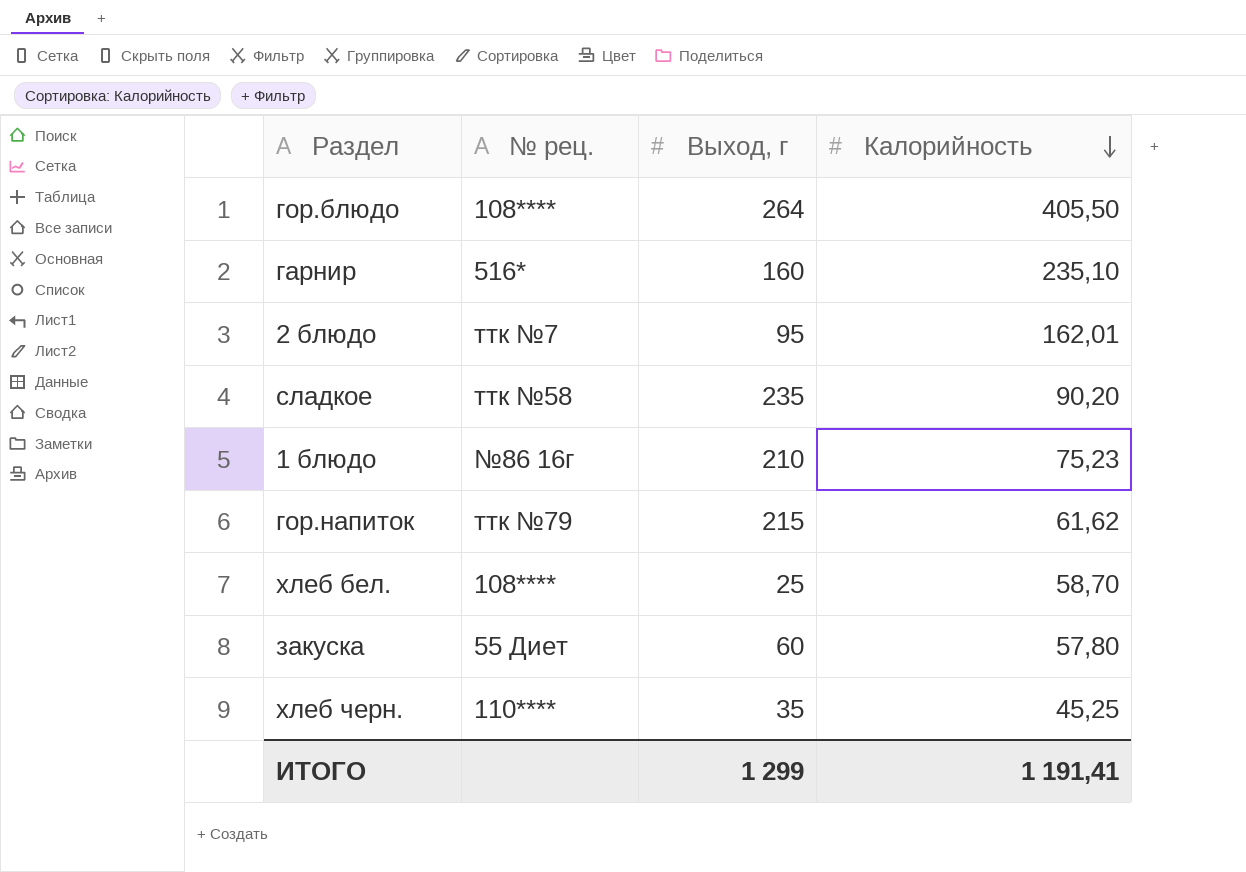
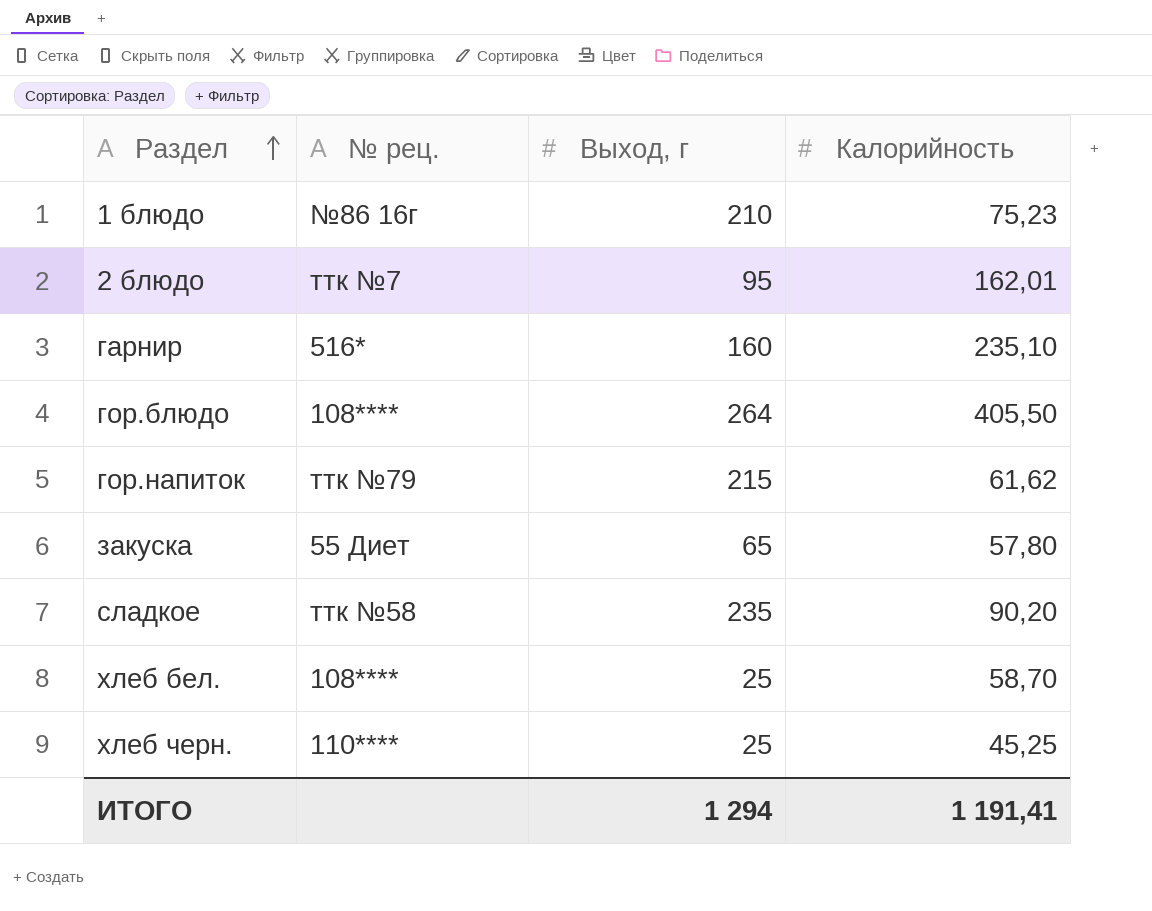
row order: Калорийность descending -> Раздел ascending
закуска | Выход, г: 60 -> 65
хлеб черн. | Выход, г: 35 -> 25
ИТОГО | Выход, г: 1 299 -> 1 294

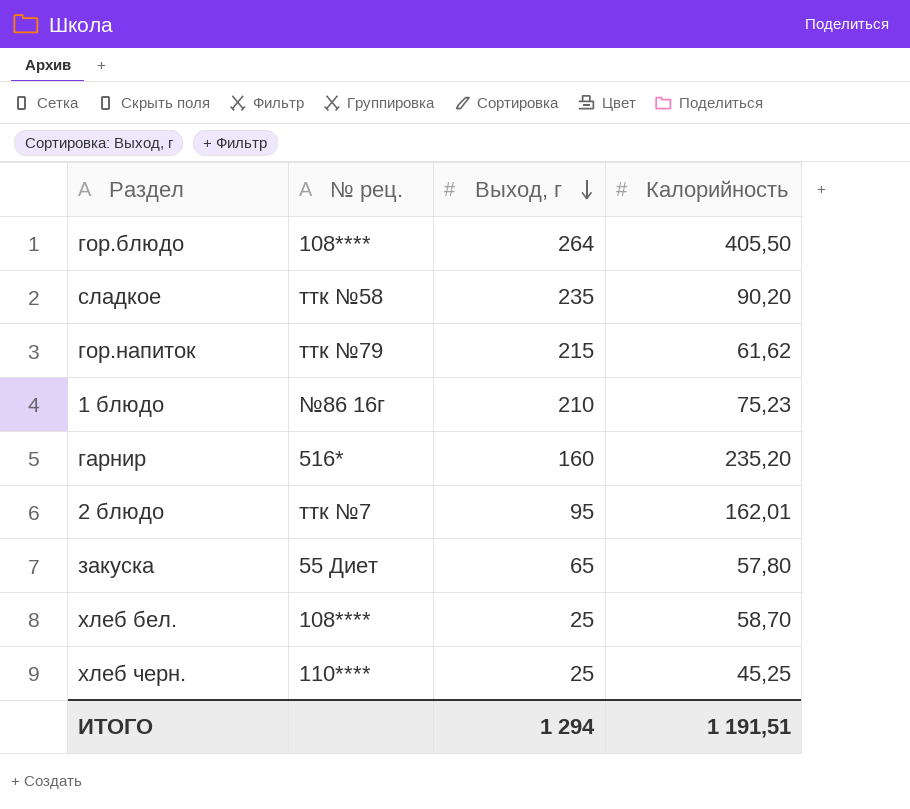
row order: Раздел ascending -> Выход, г descending
гарнир | Калорийность: 235,10 -> 235,20
ИТОГО | Калорийность: 1 191,41 -> 1 191,51

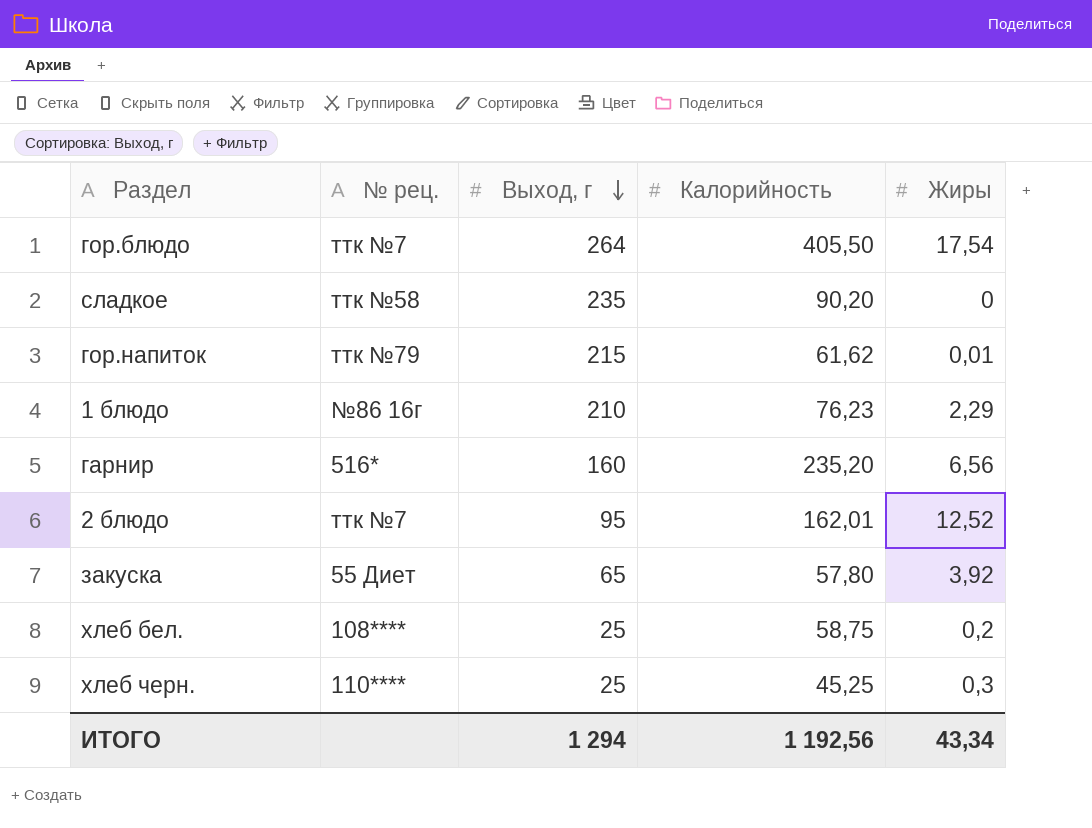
column Жиры | position: none -> 5
гор.блюдо | № рец.: 108**** -> ттк №7
1 блюдо | Калорийность: 75,23 -> 76,23
хлеб бел. | Калорийность: 58,70 -> 58,75
ИТОГО | Калорийность: 1 191,51 -> 1 192,56

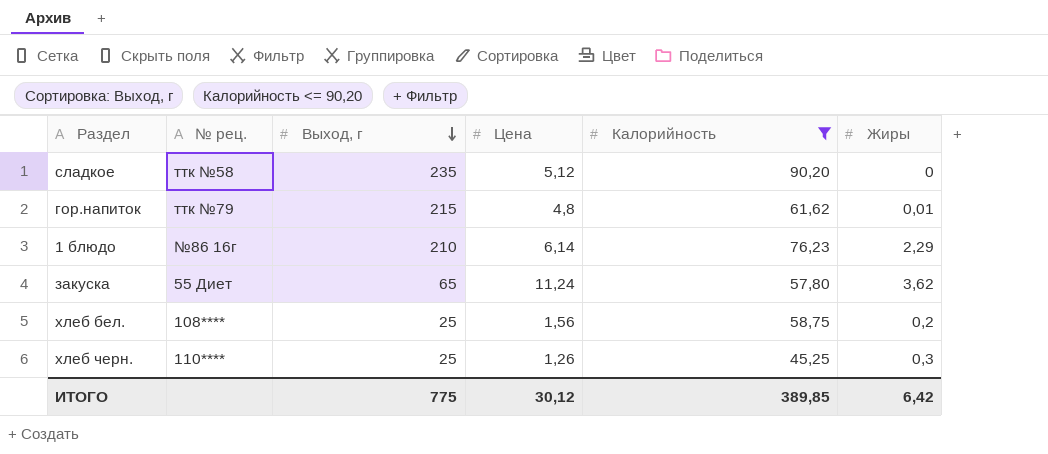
filter: none -> Калорийность <= 90,20
column Цена | position: none -> 4
закуска | Жиры: 3,92 -> 3,62
ИТОГО | Выход, г: 1 294 -> 775
ИТОГО | Калорийность: 1 192,56 -> 389,85
ИТОГО | Жиры: 43,34 -> 6,42

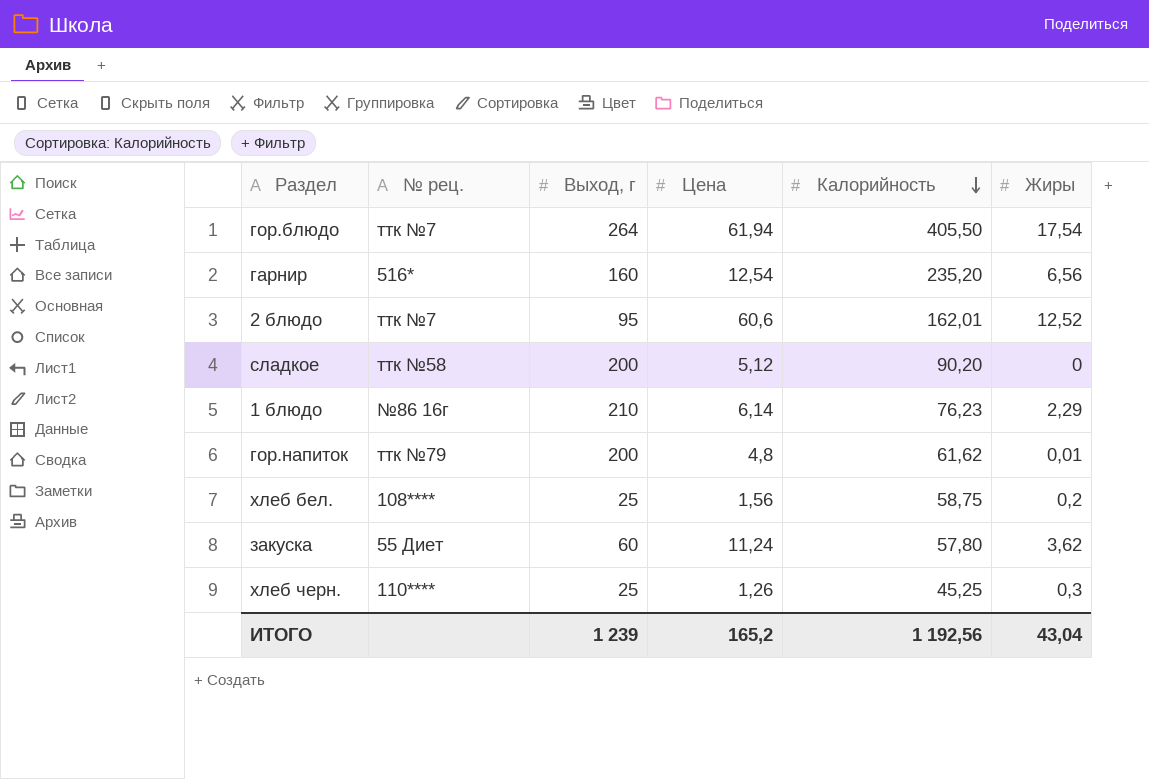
filter: Калорийность <= 90,20 -> none
row order: Выход, г descending -> Калорийность descending
сладкое | Выход, г: 235 -> 200
гор.напиток | Выход, г: 215 -> 200
закуска | Выход, г: 65 -> 60
ИТОГО | Выход, г: 775 -> 1 239
ИТОГО | Цена: 30,12 -> 165,2
ИТОГО | Калорийность: 389,85 -> 1 192,56
ИТОГО | Жиры: 6,42 -> 43,04

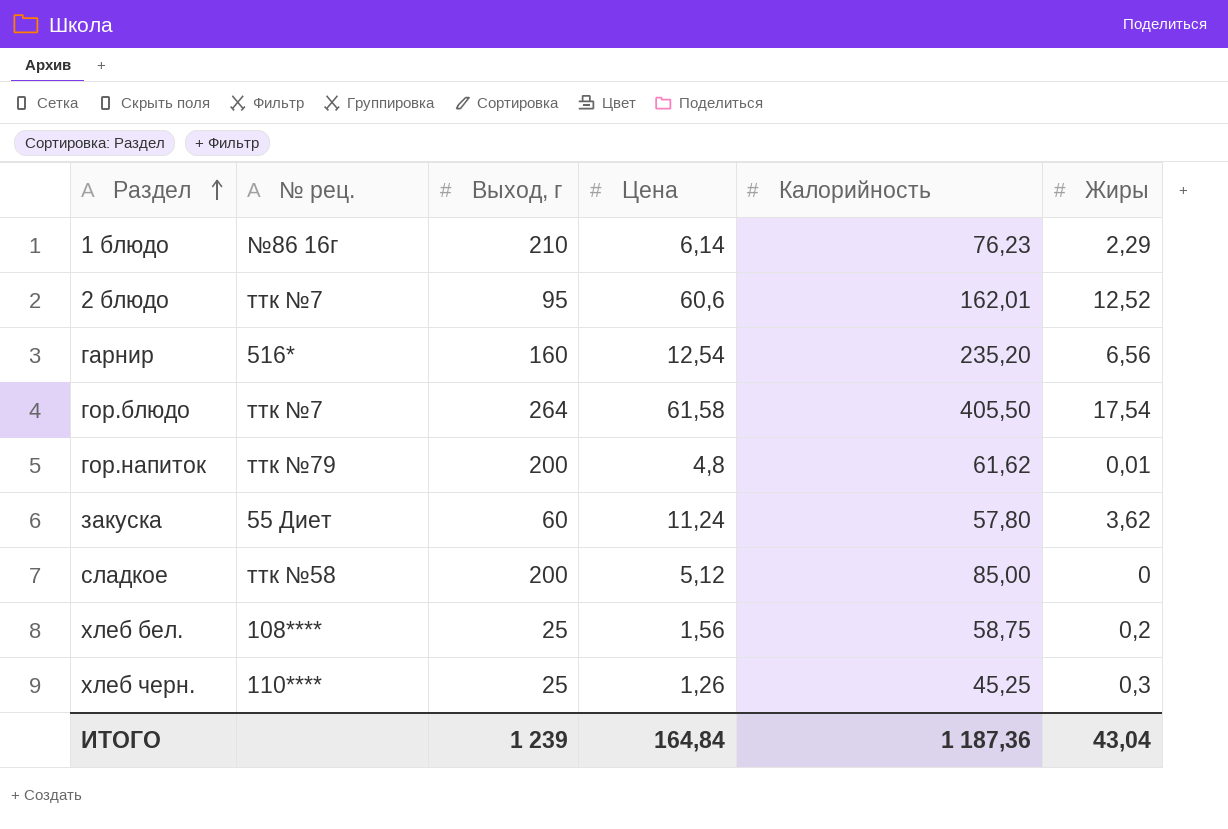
row order: Калорийность descending -> Раздел ascending
гор.блюдо | Цена: 61,94 -> 61,58
сладкое | Калорийность: 90,20 -> 85,00
ИТОГО | Цена: 165,2 -> 164,84
ИТОГО | Калорийность: 1 192,56 -> 1 187,36

